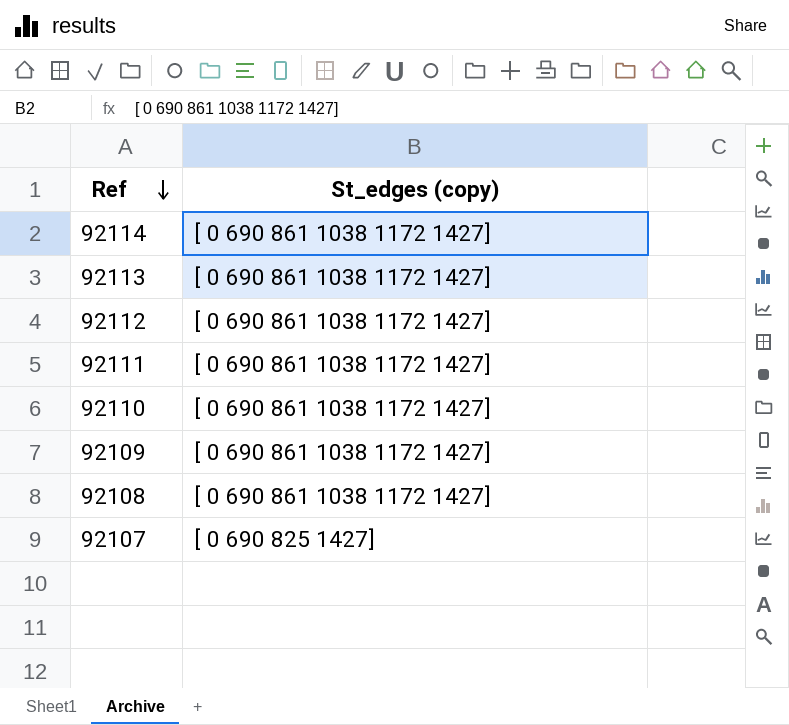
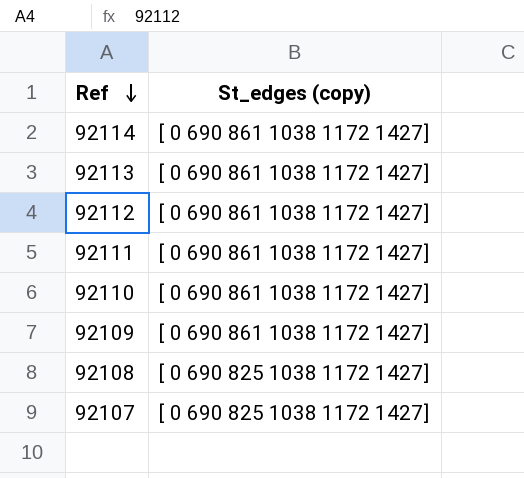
92108 | St_edges (copy): [ 0 690 861 1038 1172 1427] -> [ 0 690 825 1038 1172 1427]
92107 | St_edges (copy): [ 0 690 825 1427] -> [ 0 690 825 1038 1172 1427]

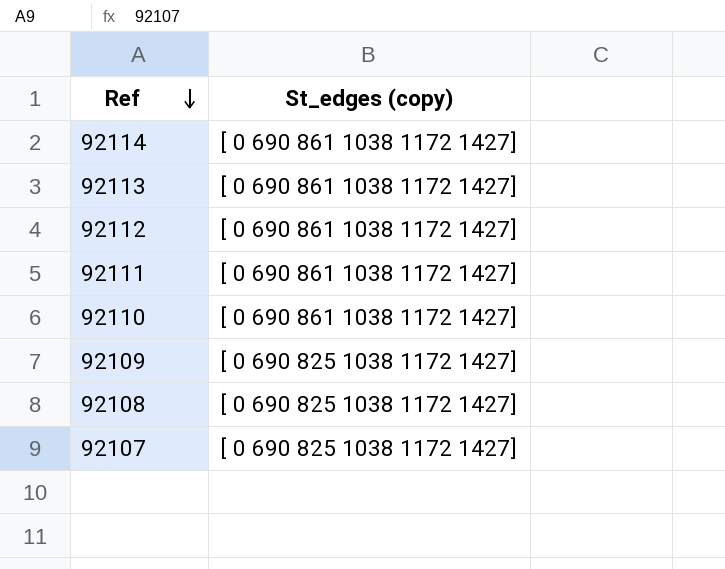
92109 | St_edges (copy): [ 0 690 861 1038 1172 1427] -> [ 0 690 825 1038 1172 1427]

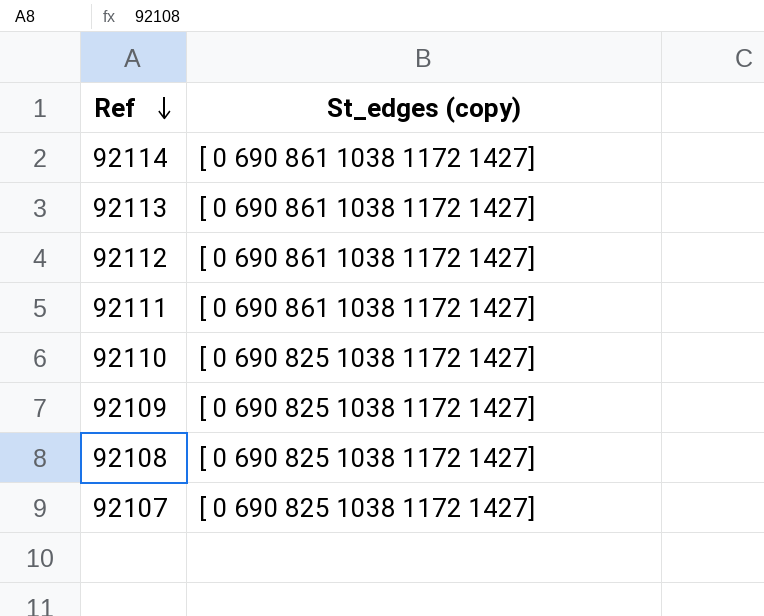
92110 | St_edges (copy): [ 0 690 861 1038 1172 1427] -> [ 0 690 825 1038 1172 1427]

